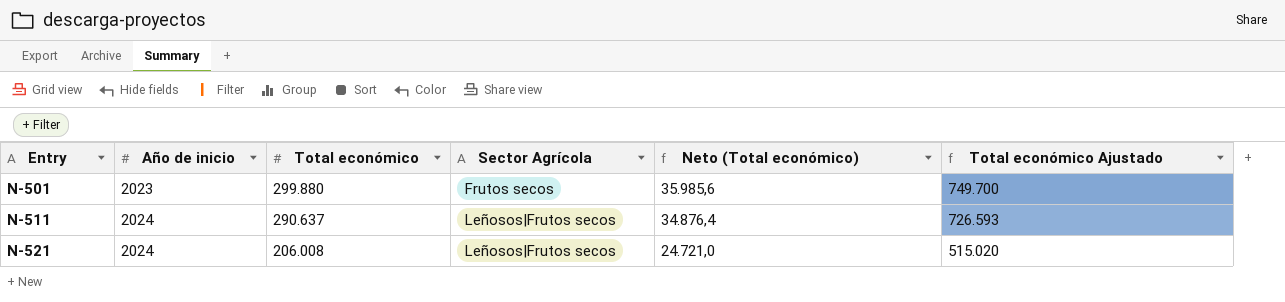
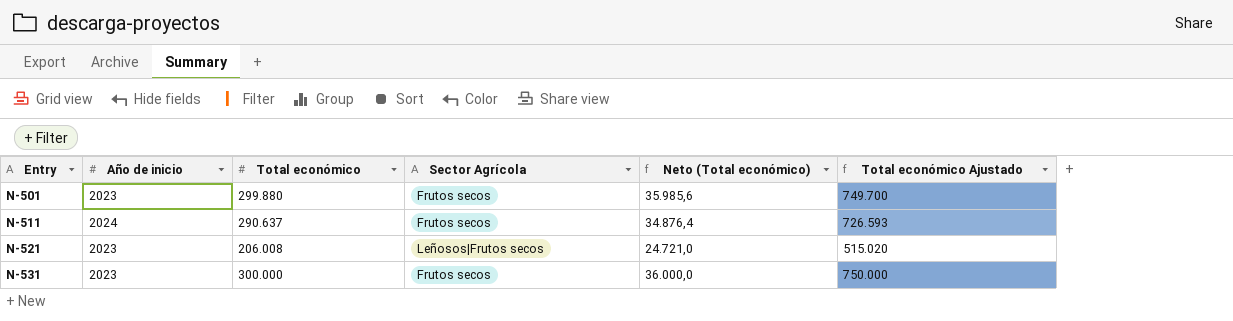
N-511 | Sector Agrícola: Leñosos|Frutos secos -> Frutos secos
N-521 | Año de inicio: 2024 -> 2023
row N-531: none -> 2023 | 300.000 | Frutos secos | 36.000,0 | 750.000

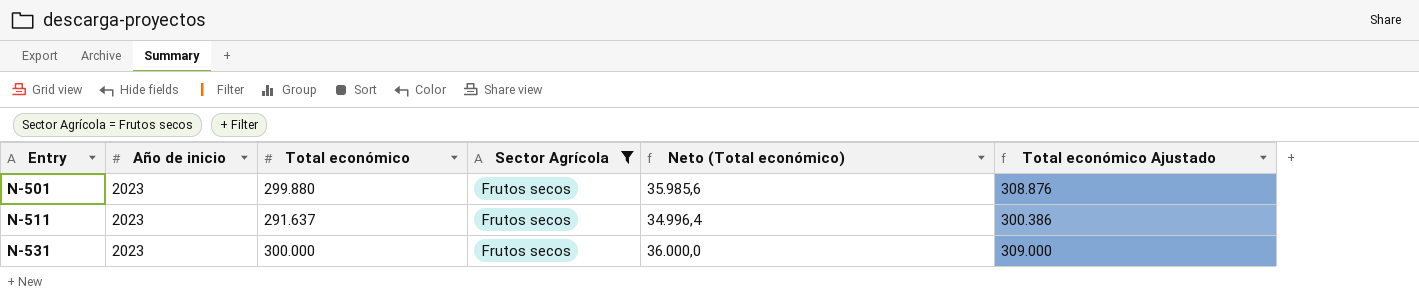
filter: none -> Sector Agrícola = Frutos secos
column Total económico Ajustado | formula: [Total económico] * 2,5 -> [Total económico] * 1,03
N-511 | Año de inicio: 2024 -> 2023
N-511 | Total económico: 290.637 -> 291.637
N-511 | Neto (Total económico): 34.876,4 -> 34.996,4

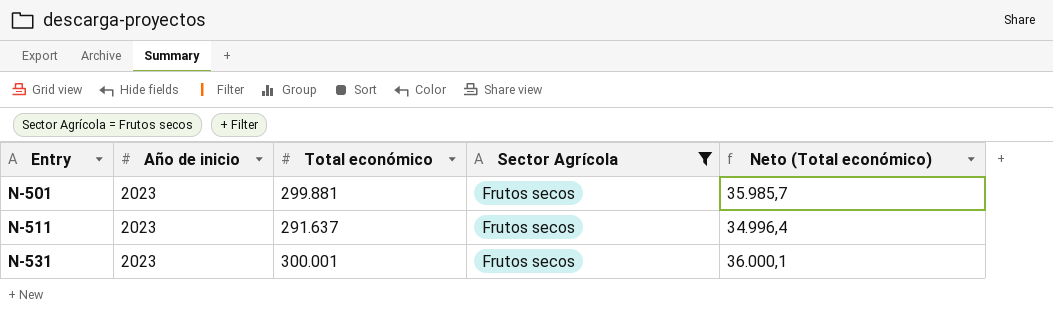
column Total económico Ajustado | formula: [Total económico] * 1,03 -> none
N-501 | Total económico: 299.880 -> 299.881
N-501 | Neto (Total económico): 35.985,6 -> 35.985,7
N-531 | Total económico: 300.000 -> 300.001
N-531 | Neto (Total económico): 36.000,0 -> 36.000,1

